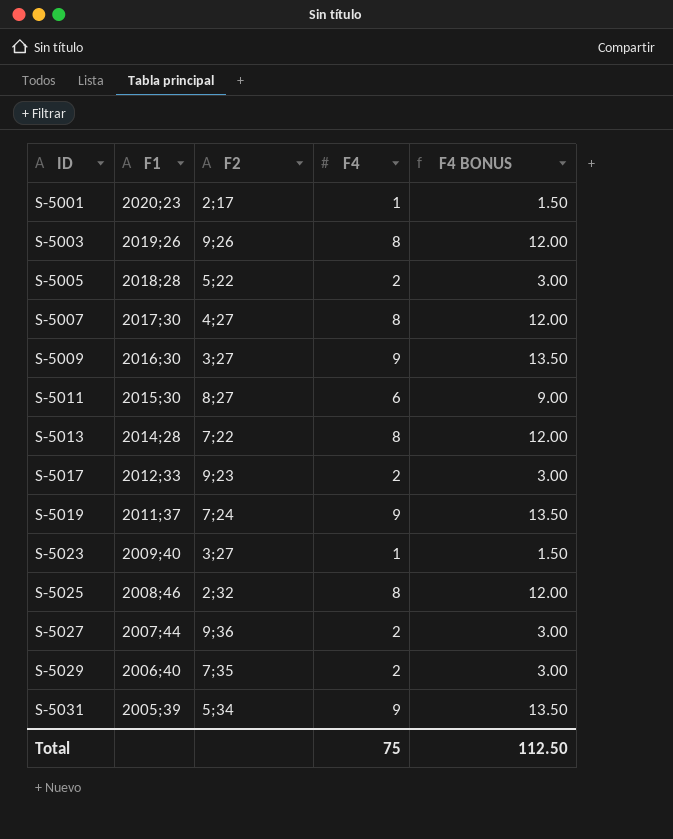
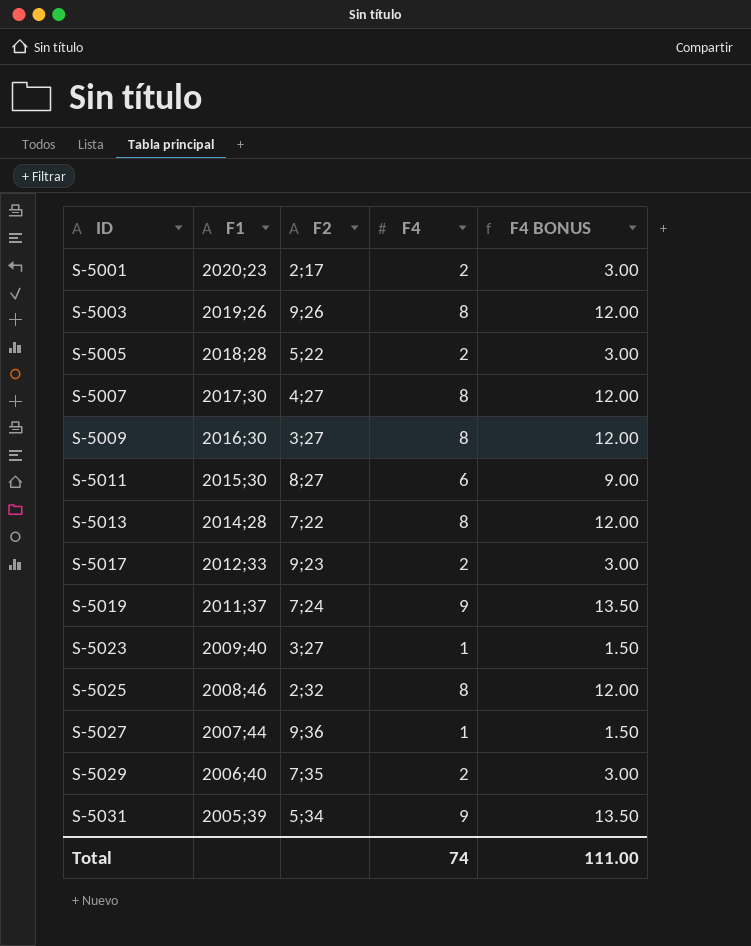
S-5001 | F4: 1 -> 2
S-5001 | F4 BONUS: 1.50 -> 3.00
S-5009 | F4: 9 -> 8
S-5009 | F4 BONUS: 13.50 -> 12.00
S-5027 | F4: 2 -> 1
S-5027 | F4 BONUS: 3.00 -> 1.50
Total | F4: 75 -> 74
Total | F4 BONUS: 112.50 -> 111.00

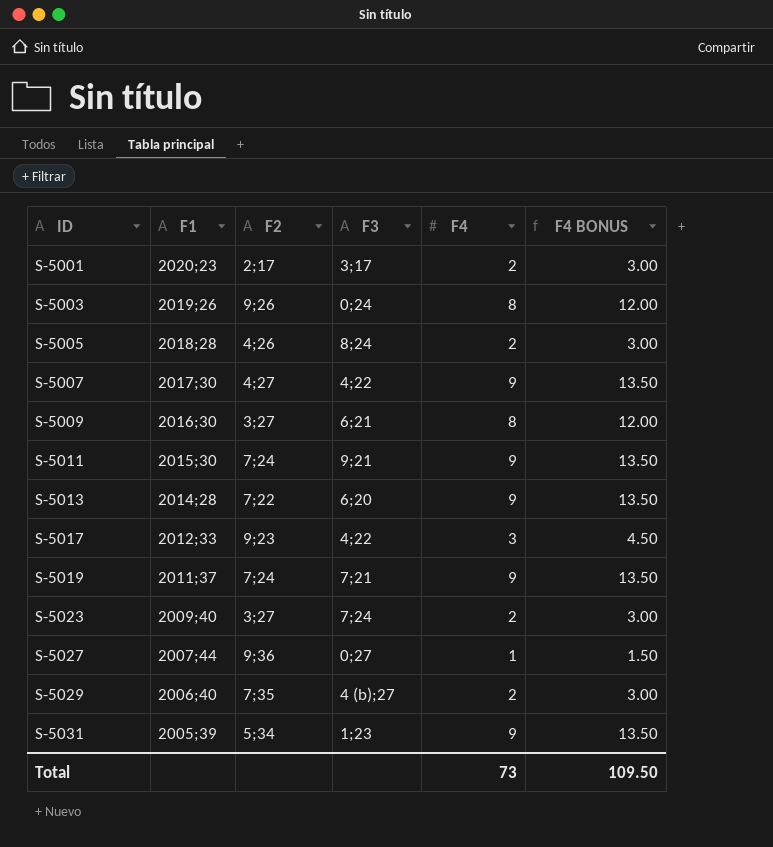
column F3 | position: none -> 4
row S-5025: 2008;46 | 2;32 | 8 | 12.00 -> none
S-5005 | F2: 5;22 -> 4;26
S-5007 | F4: 8 -> 9
S-5007 | F4 BONUS: 12.00 -> 13.50
S-5011 | F2: 8;27 -> 7;24
S-5011 | F4: 6 -> 9
S-5011 | F4 BONUS: 9.00 -> 13.50
S-5013 | F4: 8 -> 9
S-5013 | F4 BONUS: 12.00 -> 13.50
S-5017 | F4: 2 -> 3
S-5017 | F4 BONUS: 3.00 -> 4.50
S-5023 | F4: 1 -> 2
S-5023 | F4 BONUS: 1.50 -> 3.00
Total | F4: 74 -> 73
Total | F4 BONUS: 111.00 -> 109.50

